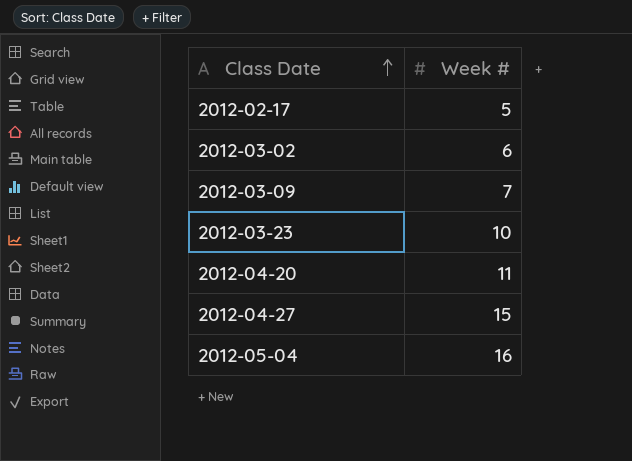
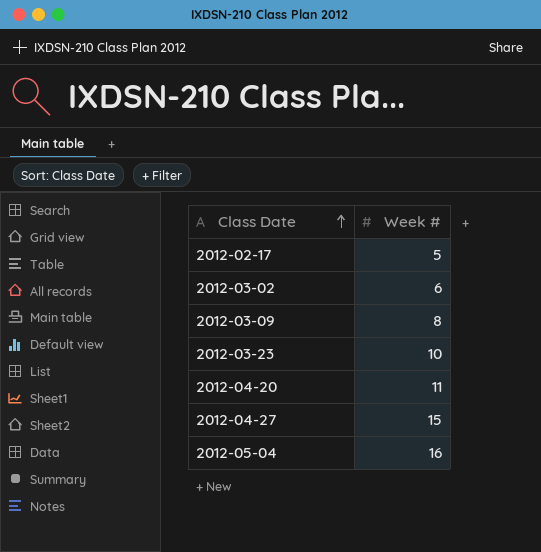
2012-03-09 | Week #: 7 -> 8

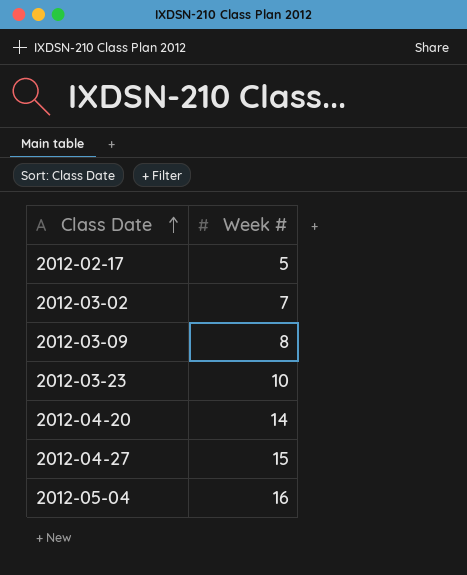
2012-03-02 | Week #: 6 -> 7
2012-04-20 | Week #: 11 -> 14

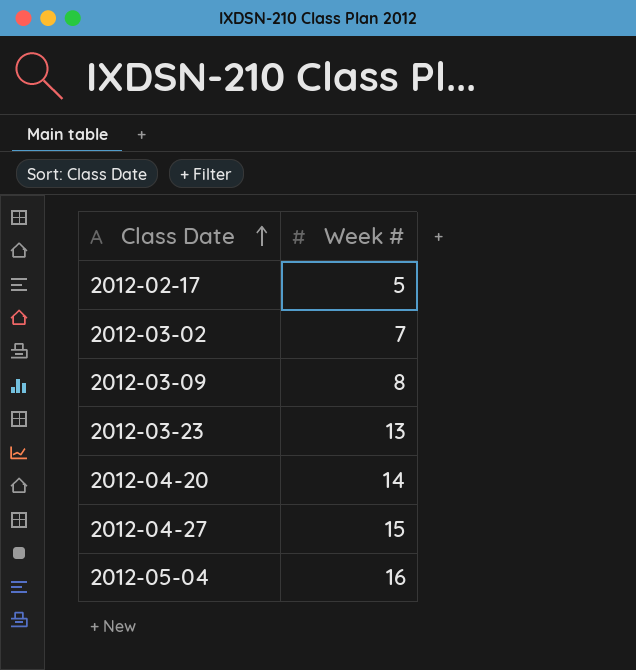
2012-03-23 | Week #: 10 -> 13

